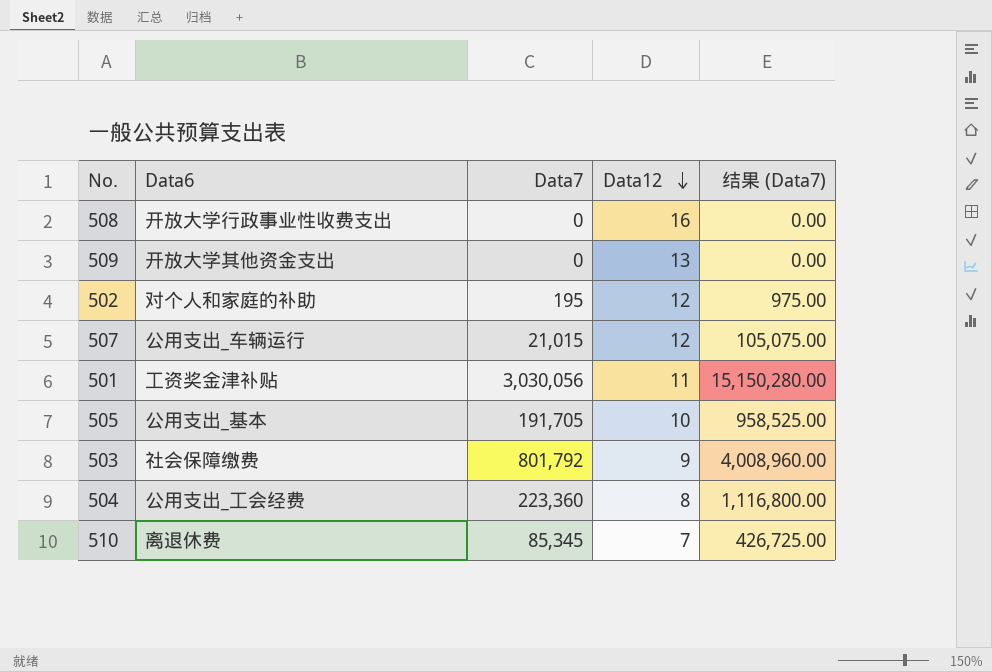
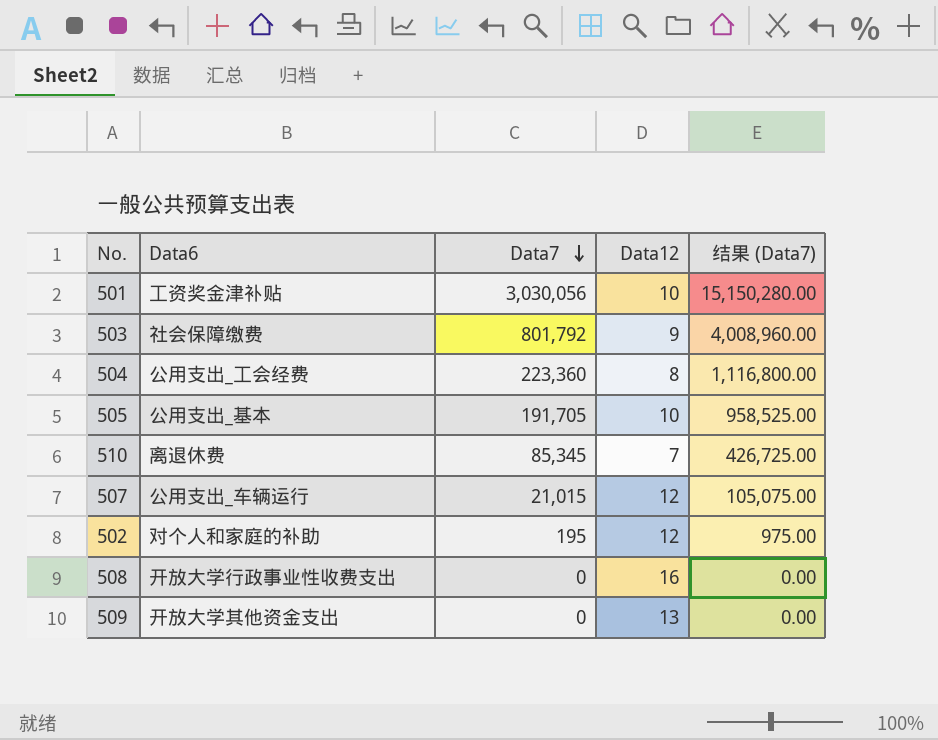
row order: Data12 descending -> Data7 descending
501 | Data12: 11 -> 10

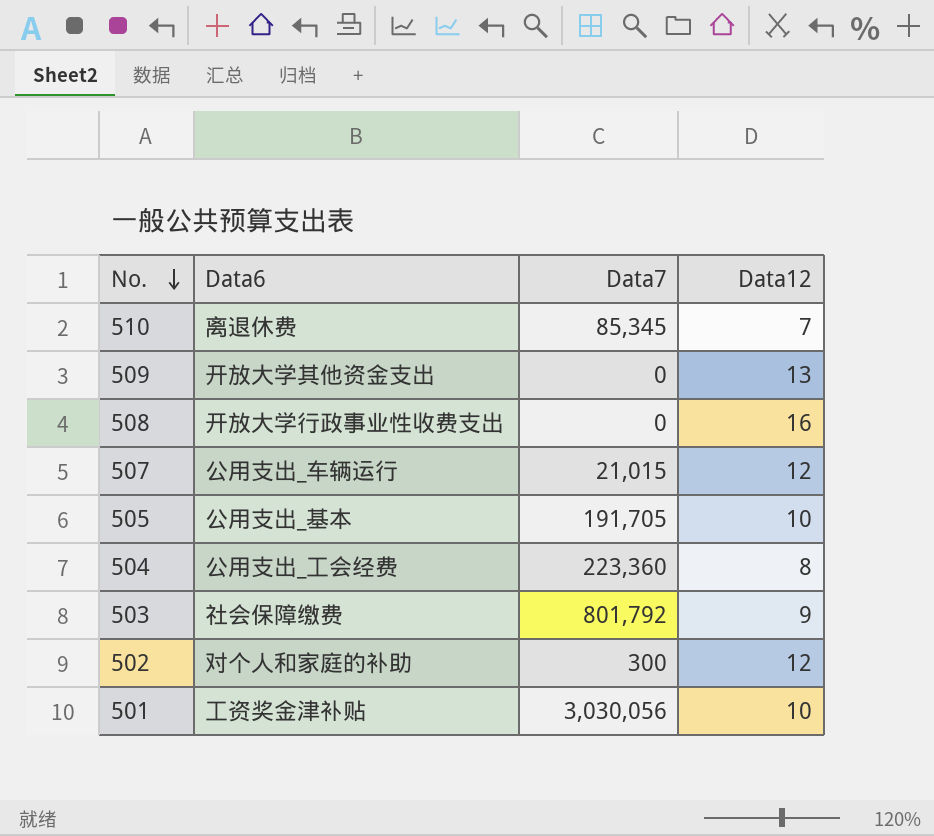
row order: Data7 descending -> No. descending
column 结果 (Data7) | formula: [Data7] * 5 -> none
502 | Data7: 195 -> 300

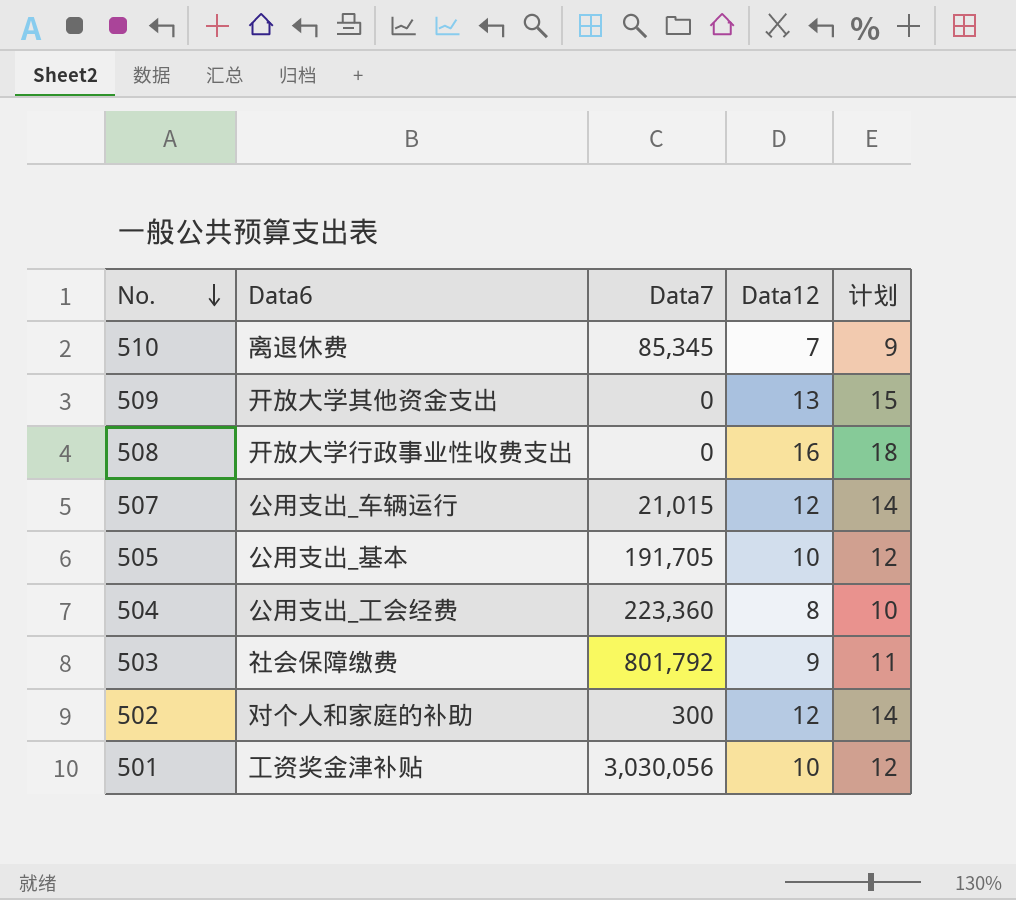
column 计划 | formula: none -> [Data12] + 2

